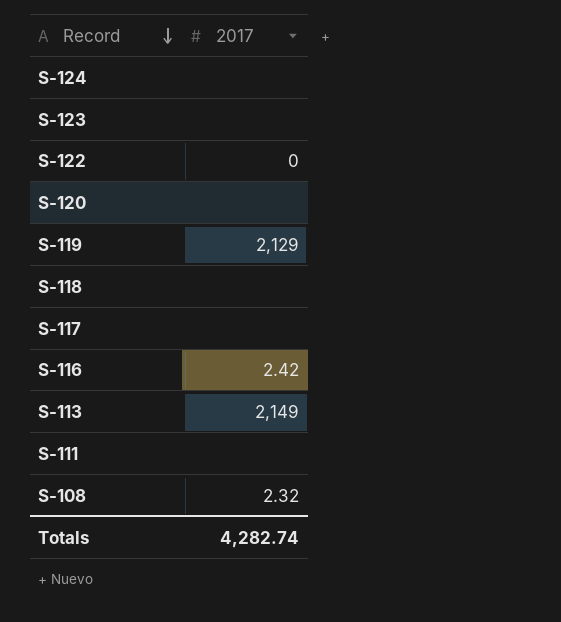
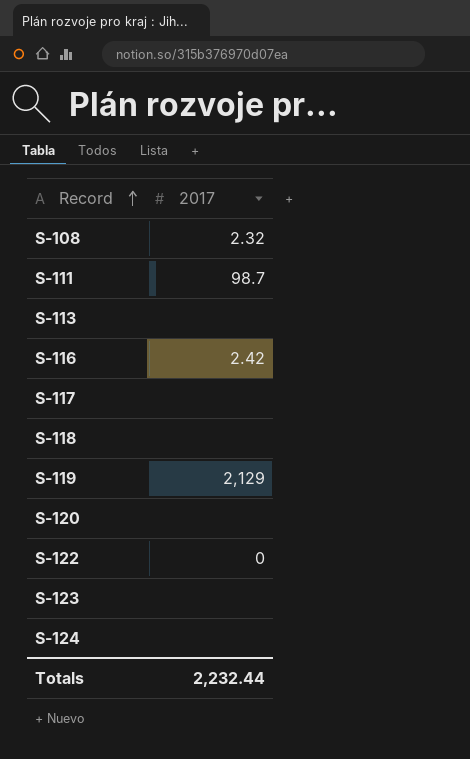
row order: Record descending -> Record ascending
S-111 | 2017: none -> 98.7
S-113 | 2017: 2,149 -> none
Totals | 2017: 4,282.74 -> 2,232.44

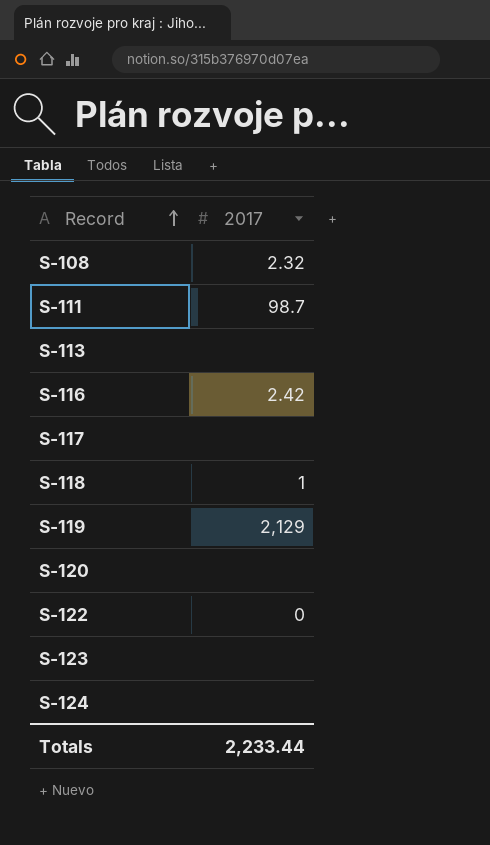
S-118 | 2017: none -> 1
Totals | 2017: 2,232.44 -> 2,233.44

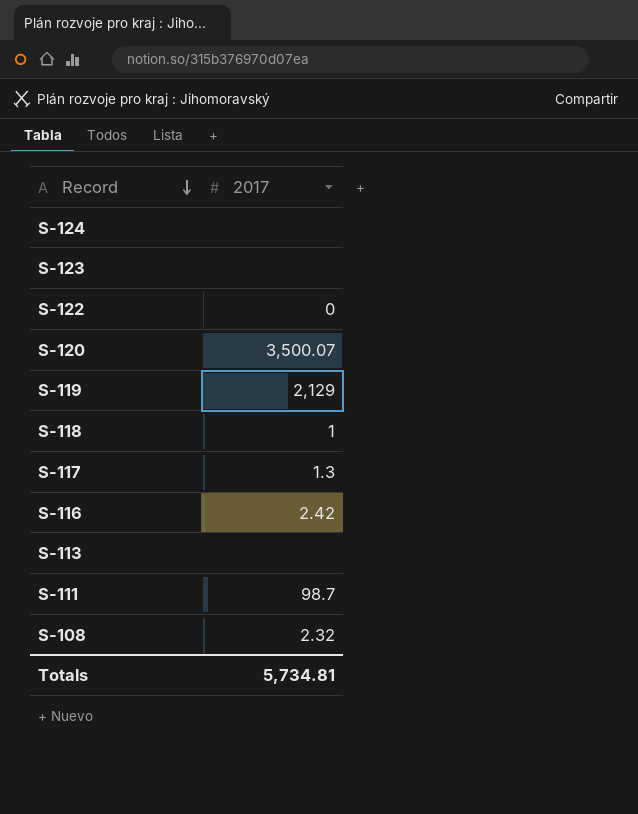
row order: Record ascending -> Record descending
S-120 | 2017: none -> 3,500.07
S-117 | 2017: none -> 1.3
Totals | 2017: 2,233.44 -> 5,734.81

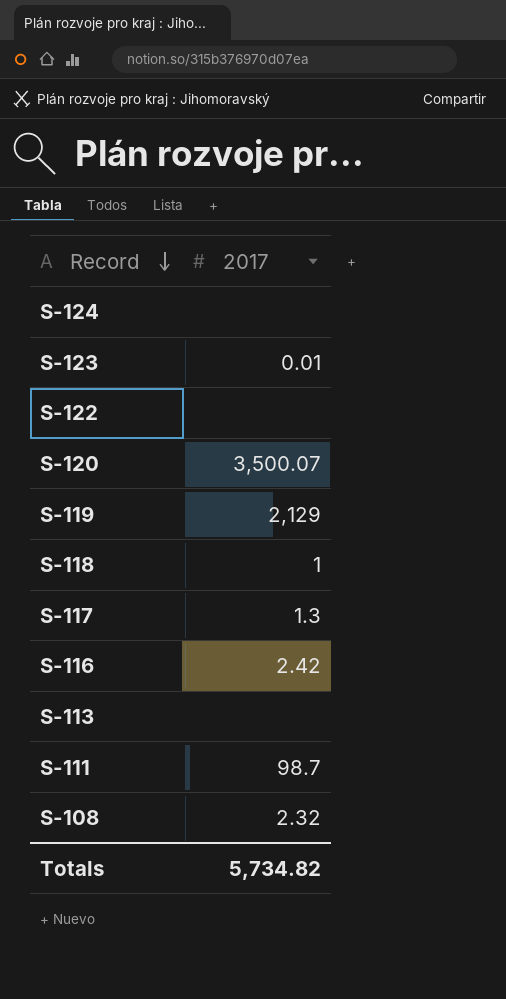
S-123 | 2017: none -> 0.01
S-122 | 2017: 0 -> none
Totals | 2017: 5,734.81 -> 5,734.82

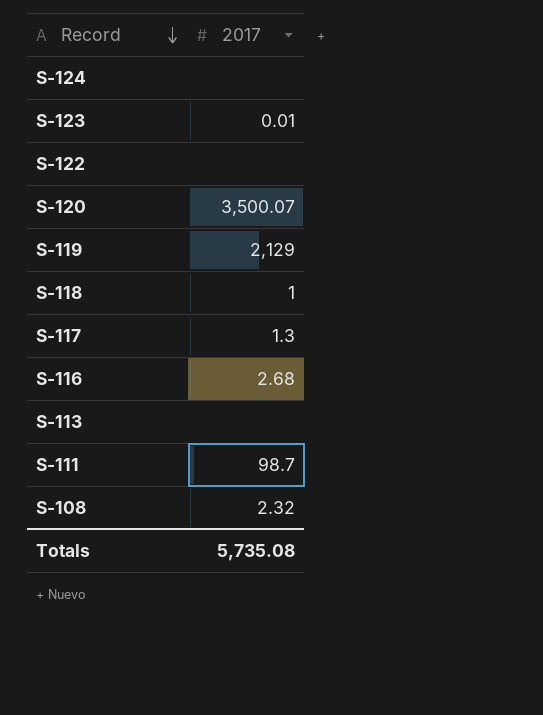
S-116 | 2017: 2.42 -> 2.68
Totals | 2017: 5,734.82 -> 5,735.08

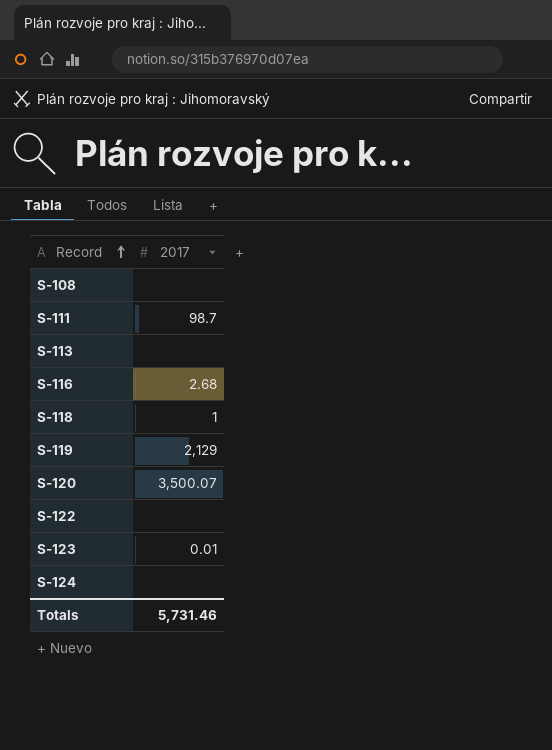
row order: Record descending -> Record ascending
row S-117: 1.3 -> none
S-108 | 2017: 2.32 -> none
Totals | 2017: 5,735.08 -> 5,731.46

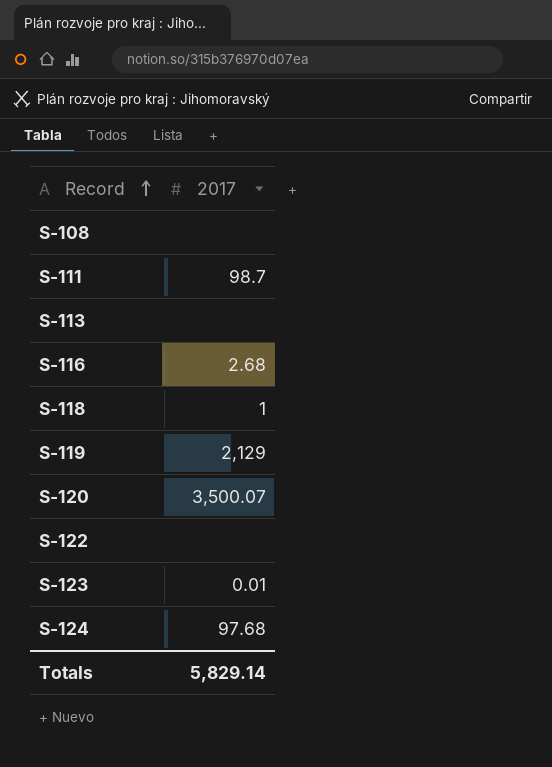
S-124 | 2017: none -> 97.68
Totals | 2017: 5,731.46 -> 5,829.14

